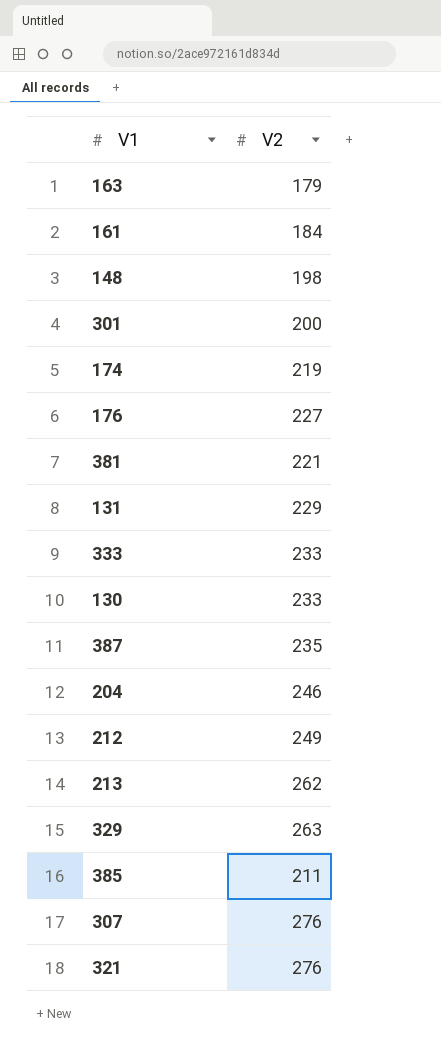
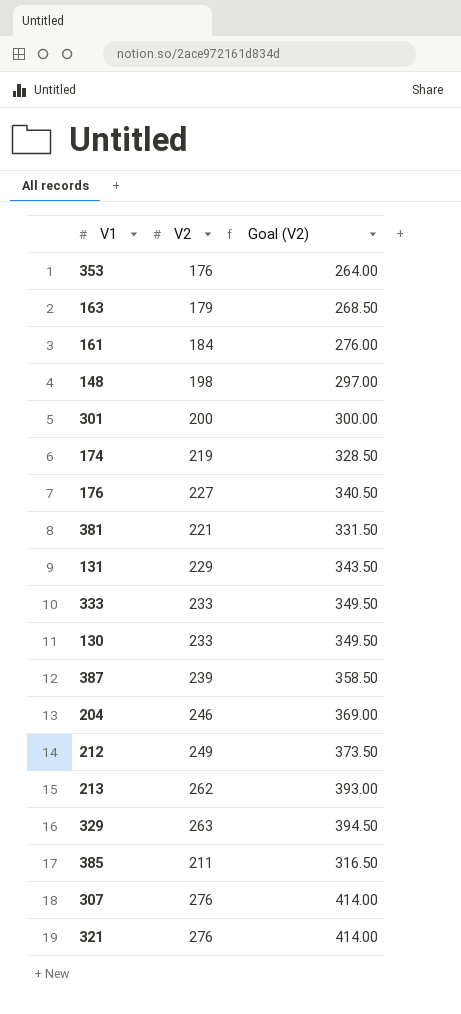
column Goal (V2) | formula: none -> [V2] * 1.5
row 353: none -> 176 | 264.00
387 | V2: 235 -> 239

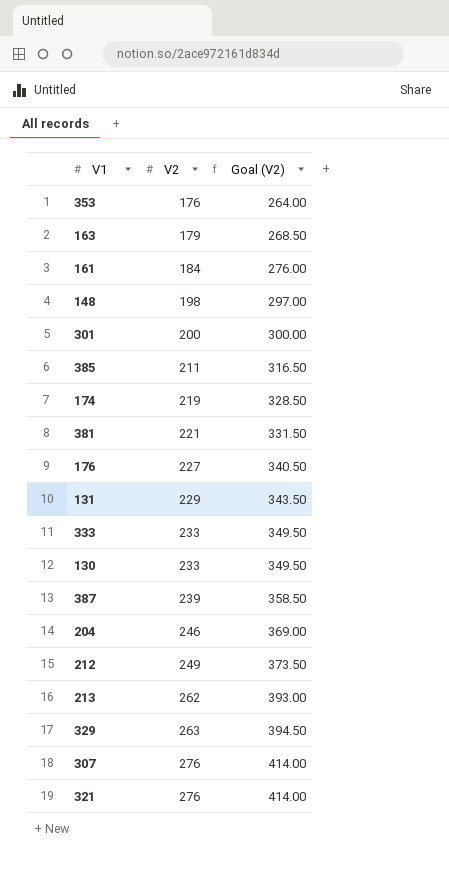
row order: none -> V2 ascending

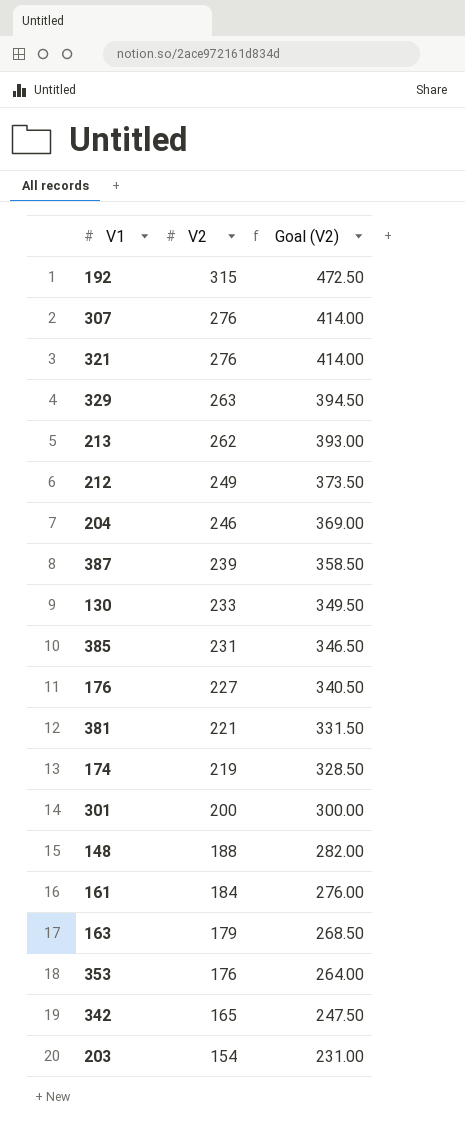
row order: V2 ascending -> V2 descending
row 131: 229 | 343.50 -> none
row 333: 233 | 349.50 -> none
row 192: none -> 315 | 472.50
385 | V2: 211 -> 231
385 | Goal (V2): 316.50 -> 346.50
148 | V2: 198 -> 188
148 | Goal (V2): 297.00 -> 282.00
row 342: none -> 165 | 247.50
row 203: none -> 154 | 231.00

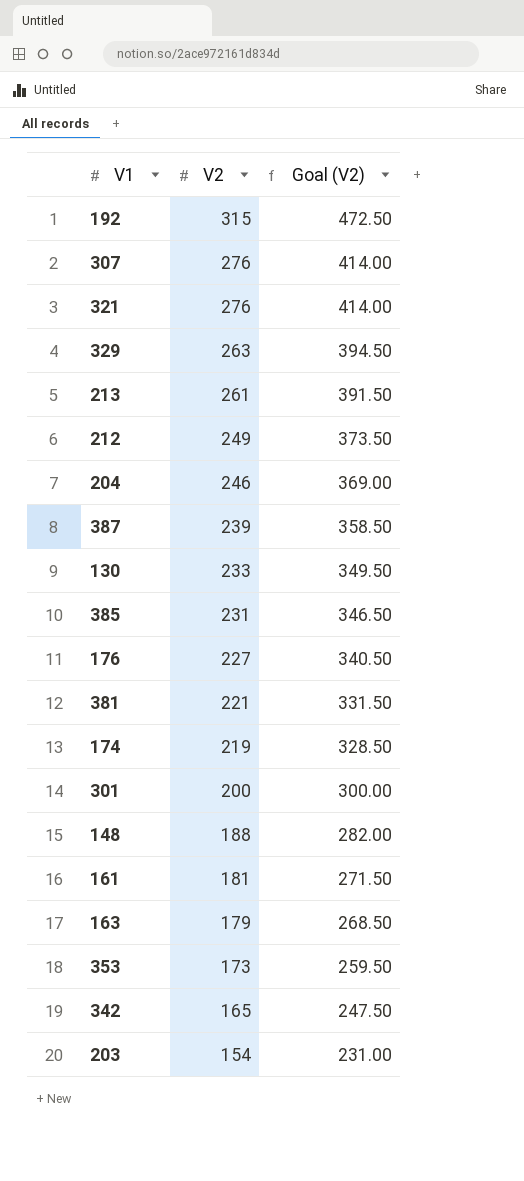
213 | V2: 262 -> 261
213 | Goal (V2): 393.00 -> 391.50
161 | V2: 184 -> 181
161 | Goal (V2): 276.00 -> 271.50
353 | V2: 176 -> 173
353 | Goal (V2): 264.00 -> 259.50

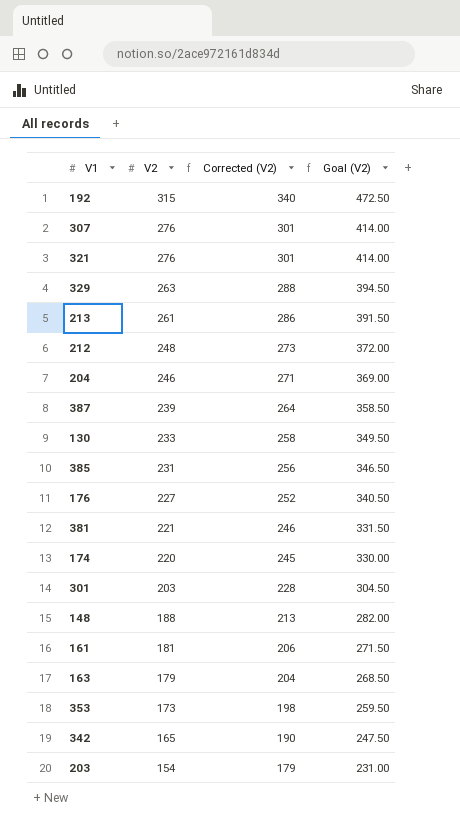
column Corrected (V2) | formula: none -> [V2] + 25
212 | V2: 249 -> 248
212 | Goal (V2): 373.50 -> 372.00
174 | V2: 219 -> 220
174 | Goal (V2): 328.50 -> 330.00
301 | V2: 200 -> 203
301 | Goal (V2): 300.00 -> 304.50

